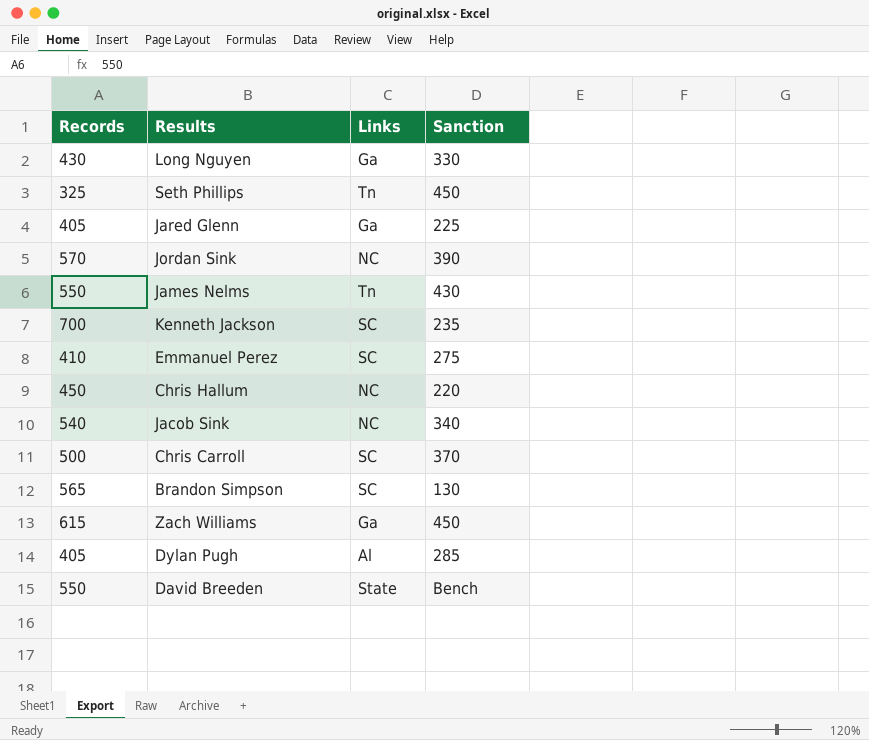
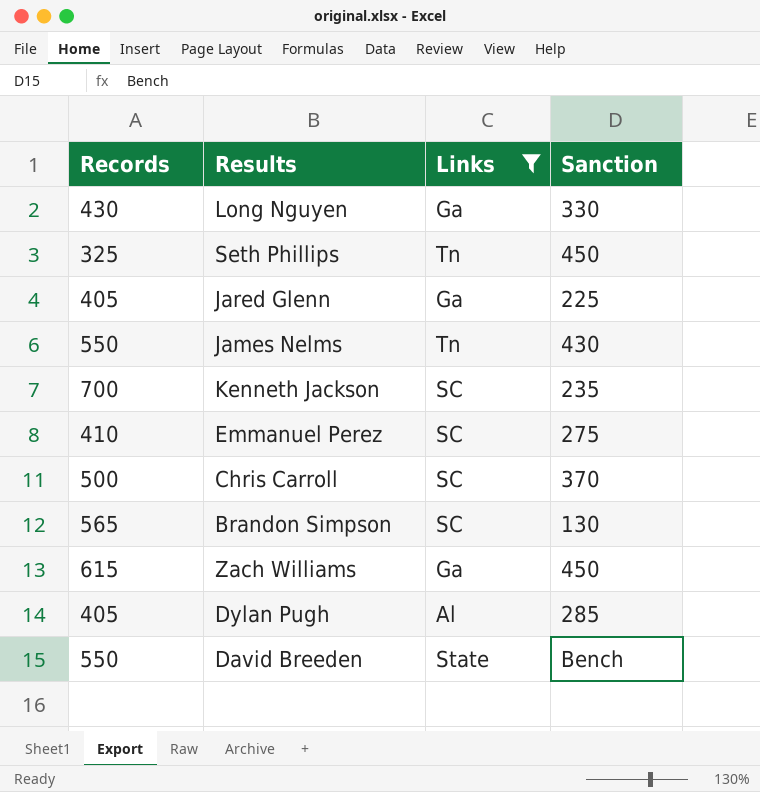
filter: none -> Links != NC

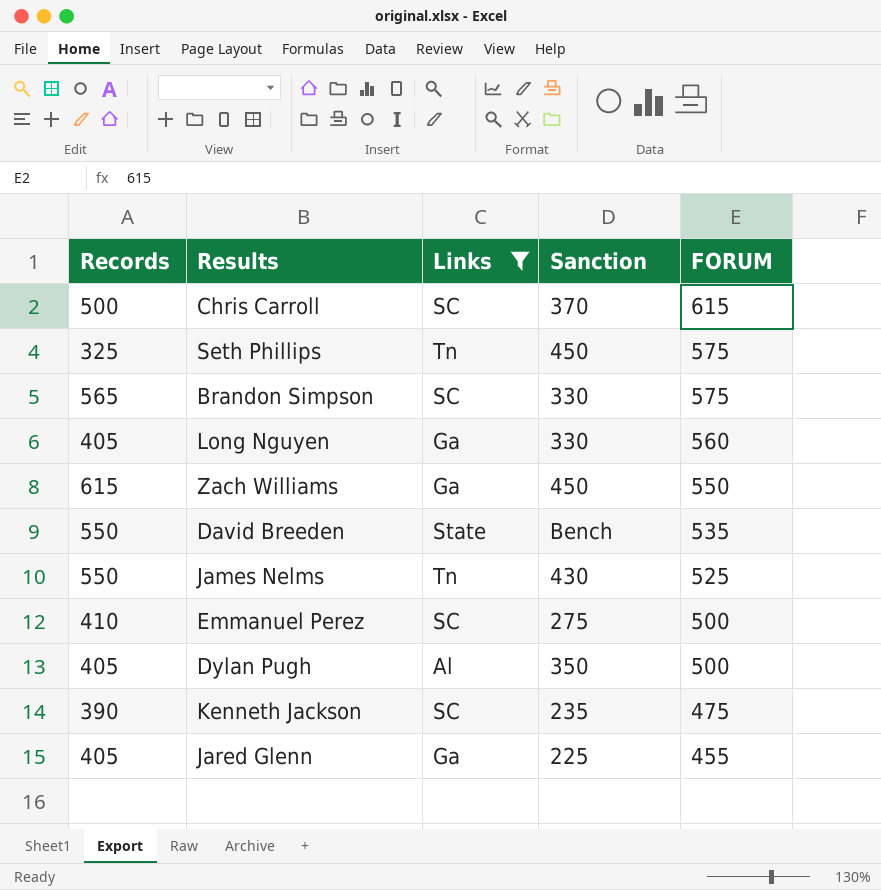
row order: none -> FORUM descending
column FORUM | position: none -> 5
Brandon Simpson | Sanction: 130 -> 330
Long Nguyen | Records: 430 -> 405
Dylan Pugh | Sanction: 285 -> 350
Kenneth Jackson | Records: 700 -> 390

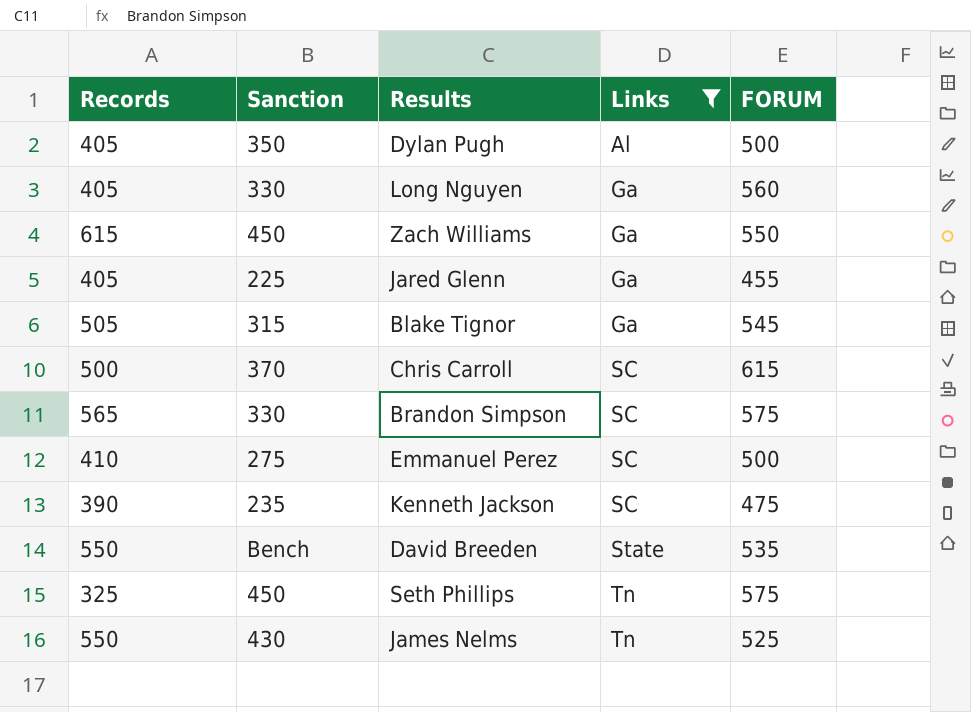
row order: FORUM descending -> Links ascending
column Sanction | position: 4 -> 2
row Blake Tignor: none -> 505 | 315 | Ga | 545

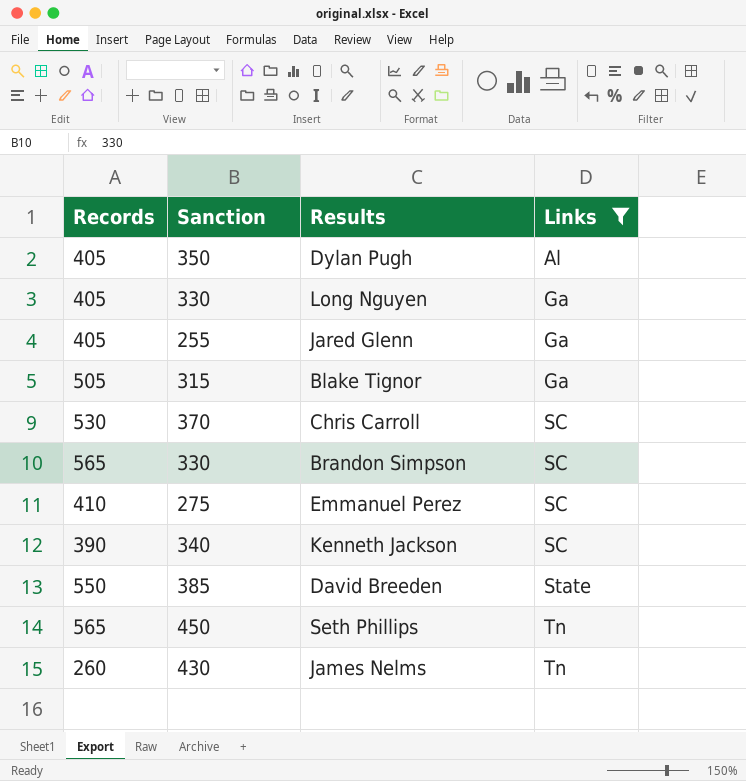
column FORUM | position: 5 -> none
row Zach Williams: 615 | 450 | Ga | 550 -> none
Jared Glenn | Sanction: 225 -> 255
Chris Carroll | Records: 500 -> 530
Kenneth Jackson | Sanction: 235 -> 340
David Breeden | Sanction: Bench -> 385
Seth Phillips | Records: 325 -> 565
James Nelms | Records: 550 -> 260

